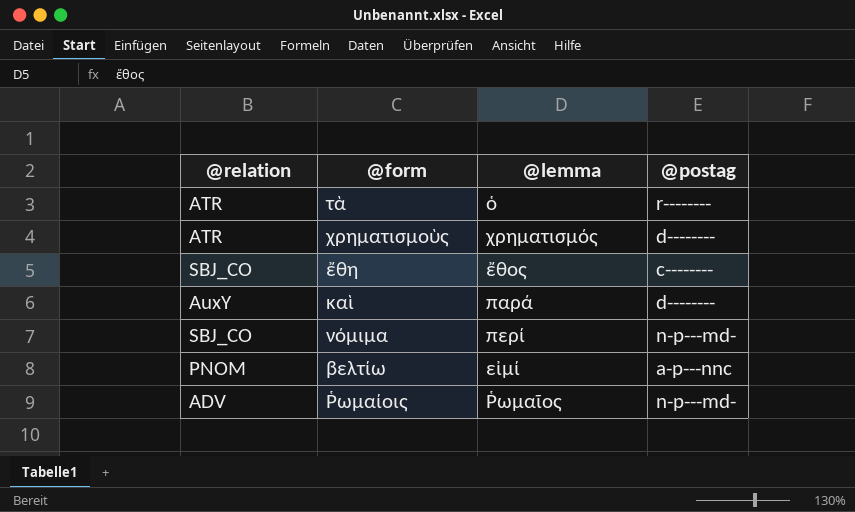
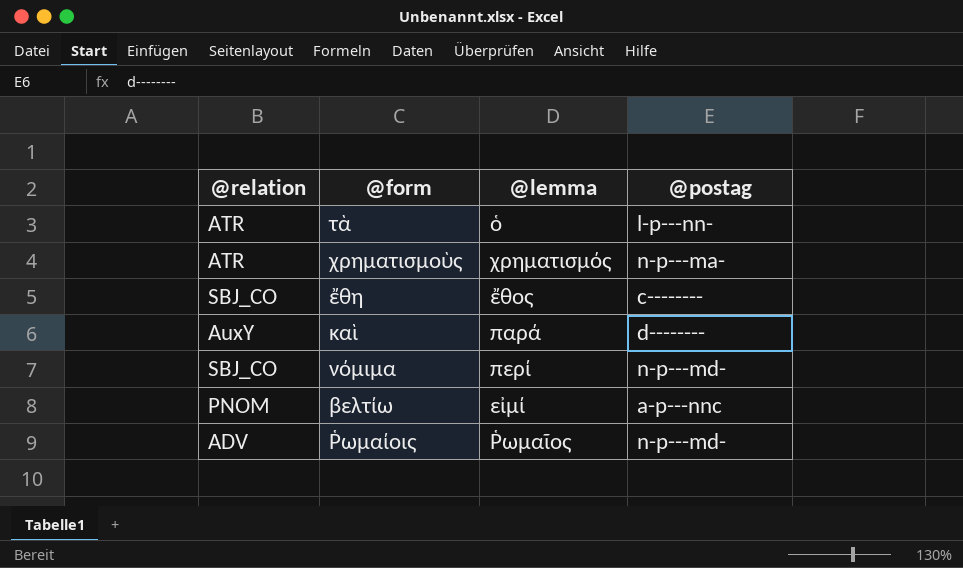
τὰ | @postag: r-------- -> l-p---nn-
χρηματισμοὺς | @postag: d-------- -> n-p---ma-

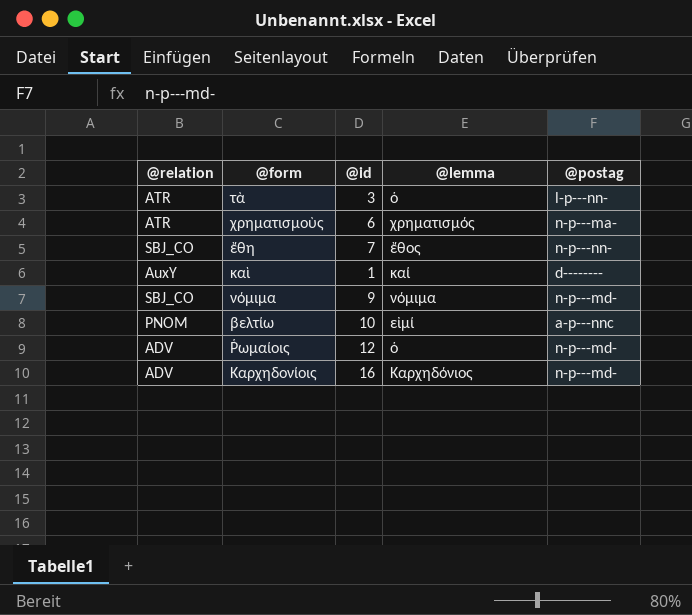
column @id | position: none -> 3
ἔθη | @postag: c-------- -> n-p---nn-
καὶ | @lemma: παρά -> καί
νόμιμα | @lemma: περί -> νόμιμα
Ῥωμαίοις | @lemma: Ῥωμαῖος -> ὁ
row Καρχηδονίοις: none -> ADV | 16 | Καρχηδόνιος | n-p---md-

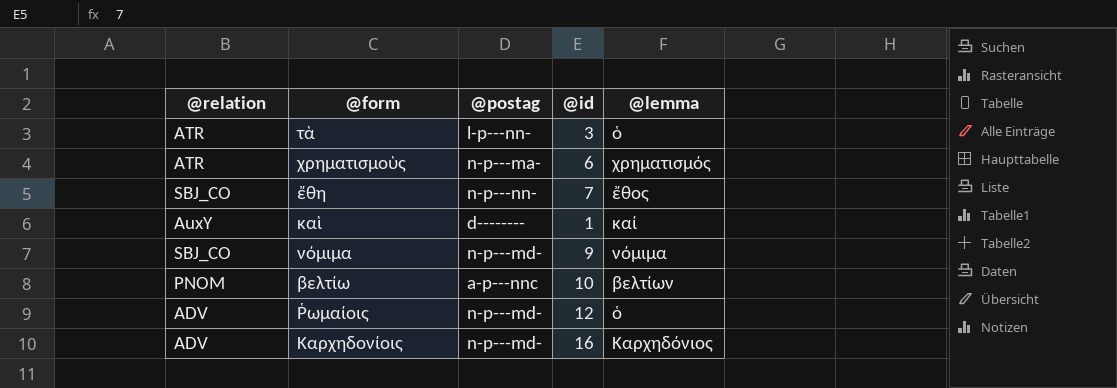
column @postag | position: 5 -> 3
βελτίω | @lemma: εἰμί -> βελτίων

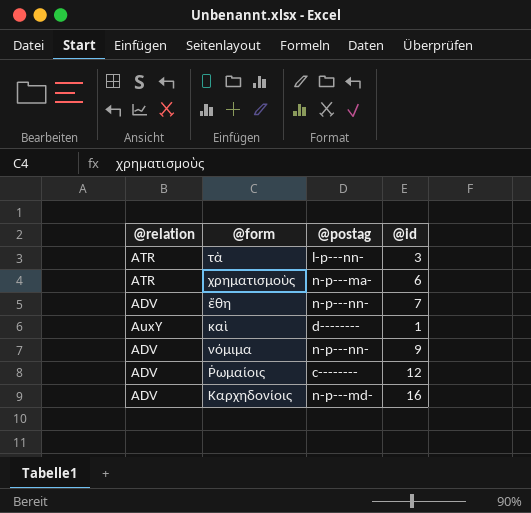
column @lemma | position: 5 -> none
row βελτίω: PNOM | a-p---nnc | 10 | βελτίων -> none
ἔθη | @relation: SBJ_CO -> ADV
νόμιμα | @relation: SBJ_CO -> ADV
νόμιμα | @postag: n-p---md- -> n-p---nn-
Ῥωμαίοις | @postag: n-p---md- -> c--------

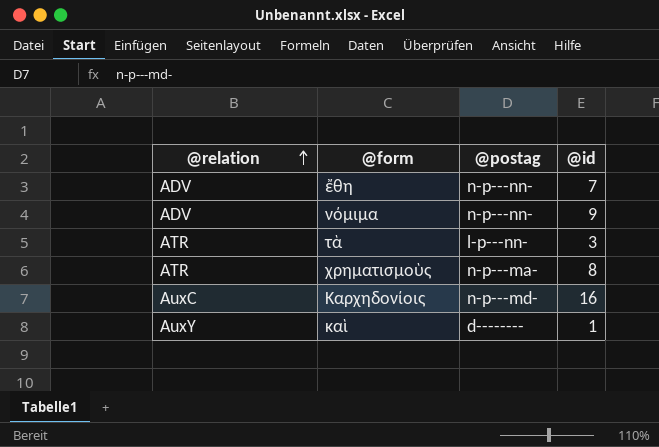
row order: none -> @relation ascending
row Ῥωμαίοις: ADV | c-------- | 12 -> none
χρηματισμοὺς | @id: 6 -> 8
Καρχηδονίοις | @relation: ADV -> AuxC

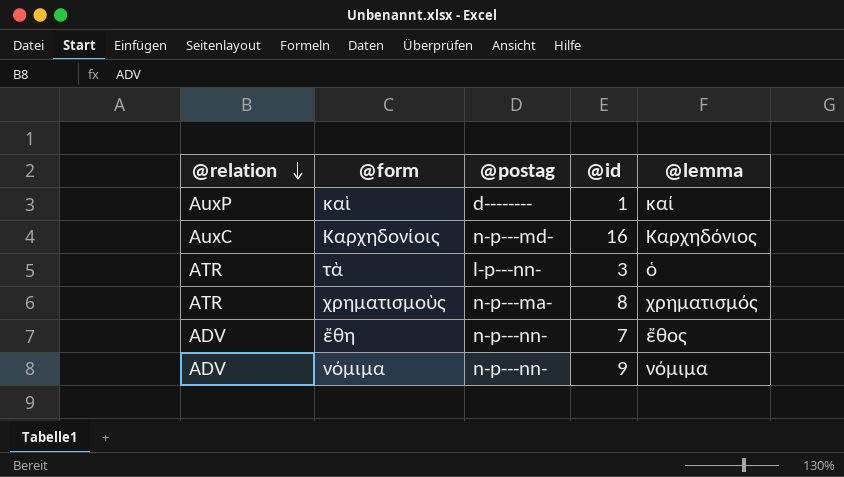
row order: @relation ascending -> @relation descending
column @lemma | position: none -> 5
καὶ | @relation: AuxY -> AuxP

